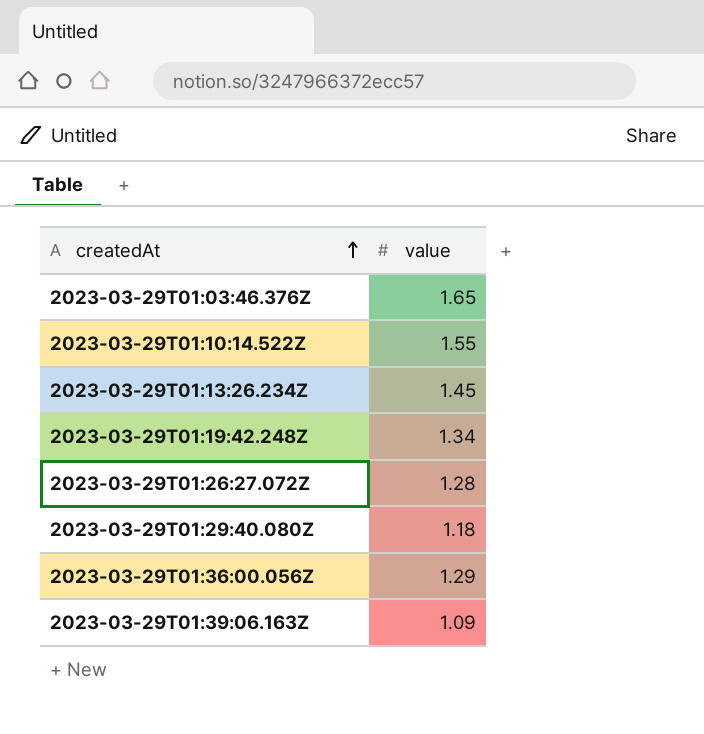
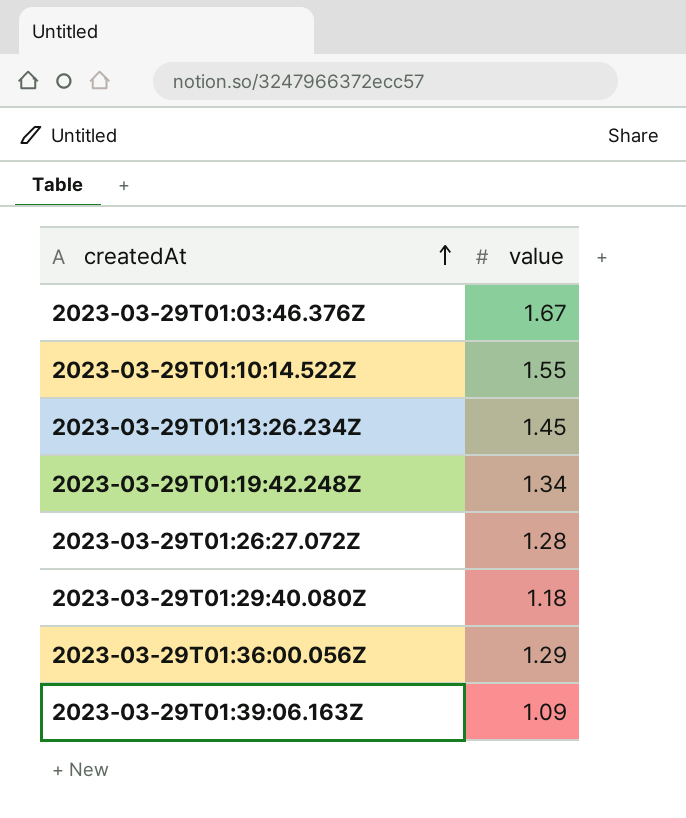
2023-03-29T01:03:46.376Z | value: 1.65 -> 1.67

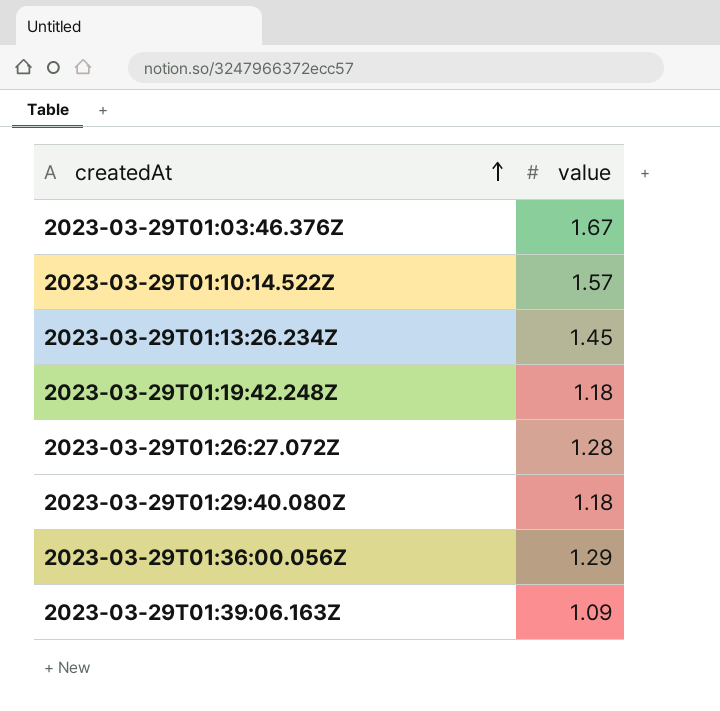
2023-03-29T01:10:14.522Z | value: 1.55 -> 1.57
2023-03-29T01:19:42.248Z | value: 1.34 -> 1.18

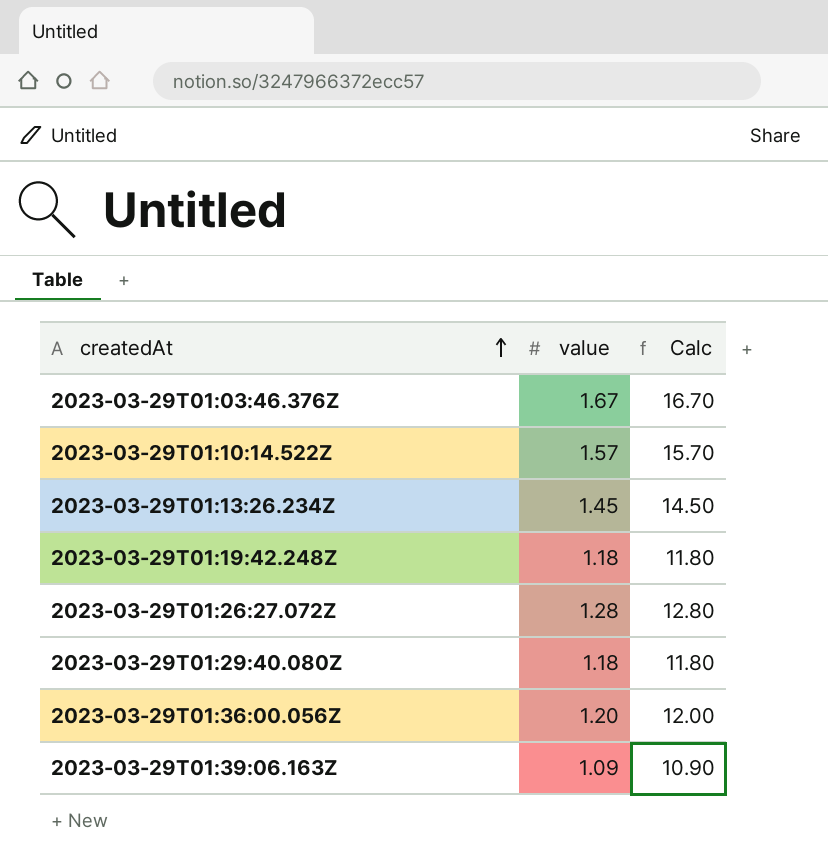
column Calc | formula: none -> [value] * 10
2023-03-29T01:36:00.056Z | value: 1.29 -> 1.20

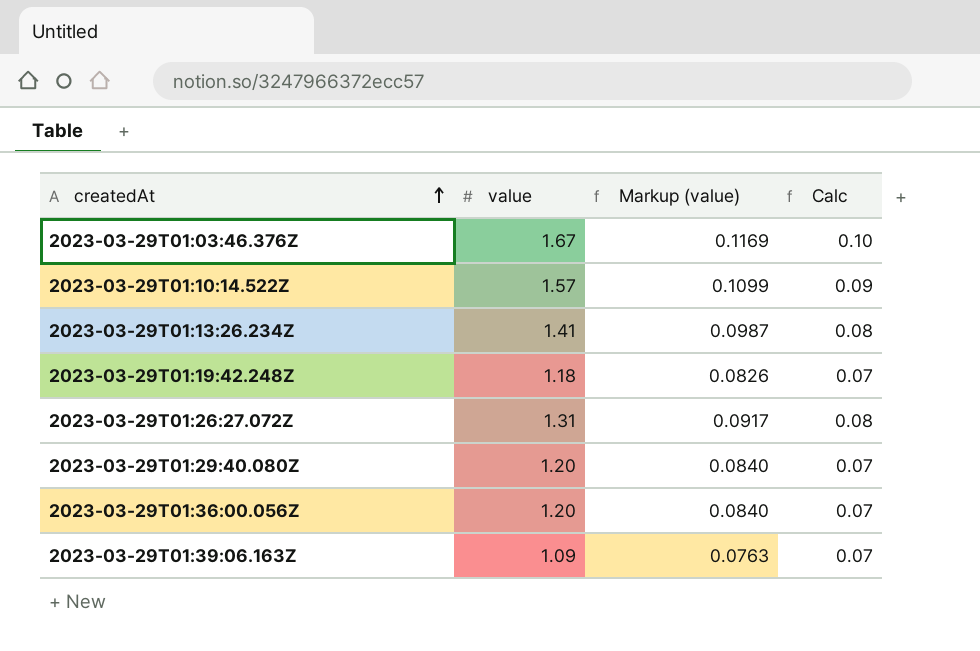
column Markup (value) | formula: none -> [value] * 0.07
column Calc | formula: [value] * 10 -> [value] * 0.06
2023-03-29T01:13:26.234Z | value: 1.45 -> 1.41
2023-03-29T01:26:27.072Z | value: 1.28 -> 1.31
2023-03-29T01:29:40.080Z | value: 1.18 -> 1.20

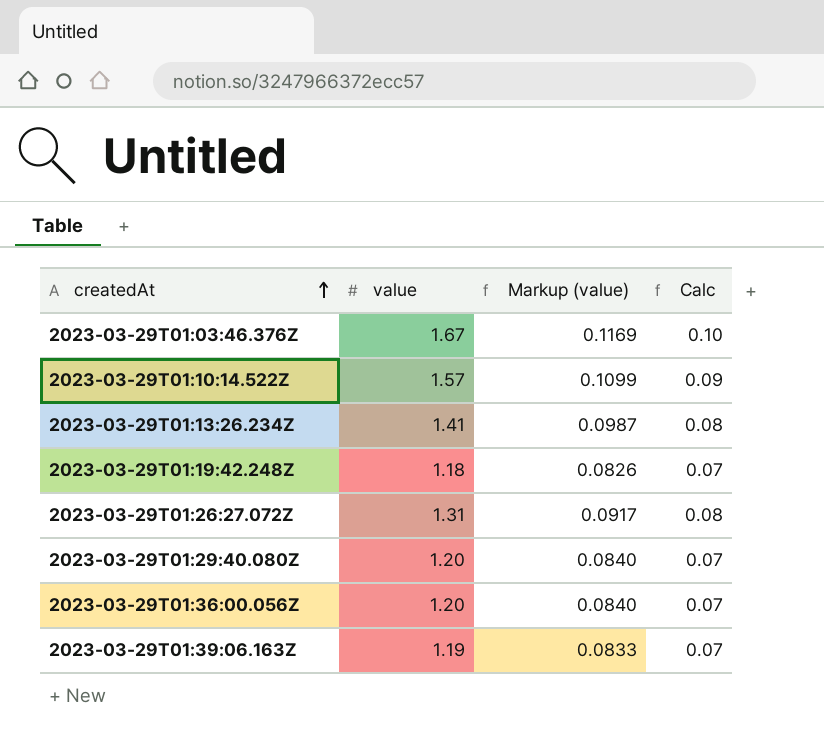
2023-03-29T01:39:06.163Z | value: 1.09 -> 1.19
2023-03-29T01:39:06.163Z | Markup (value): 0.0763 -> 0.0833

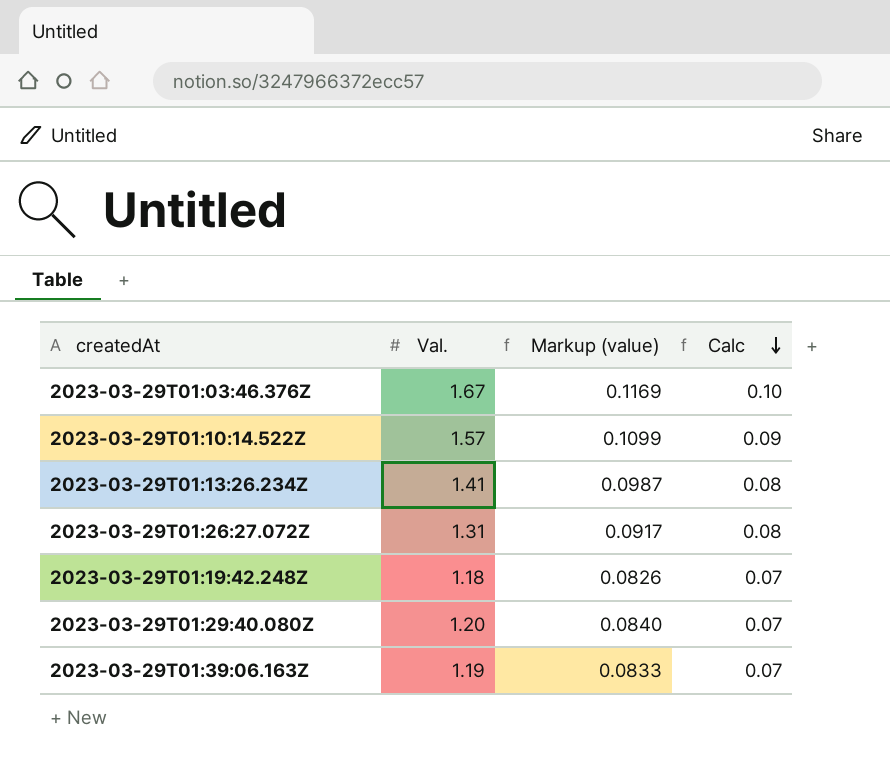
row order: createdAt ascending -> Calc descending
column name: value -> Val.
row 2023-03-29T01:36:00.056Z: 1.20 | 0.0840 | 0.07 -> none

